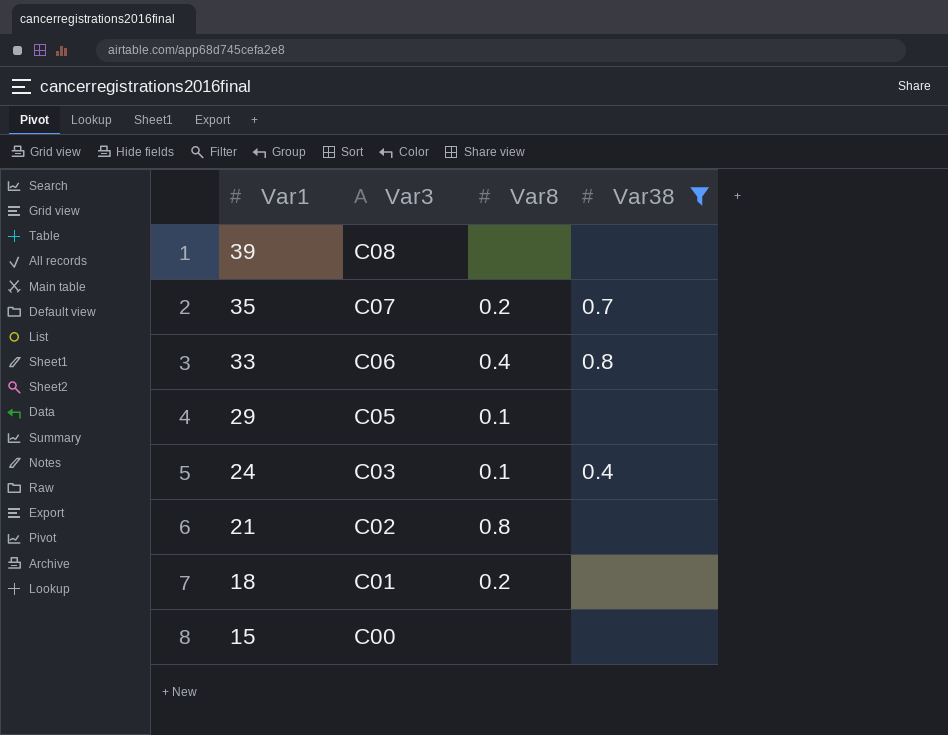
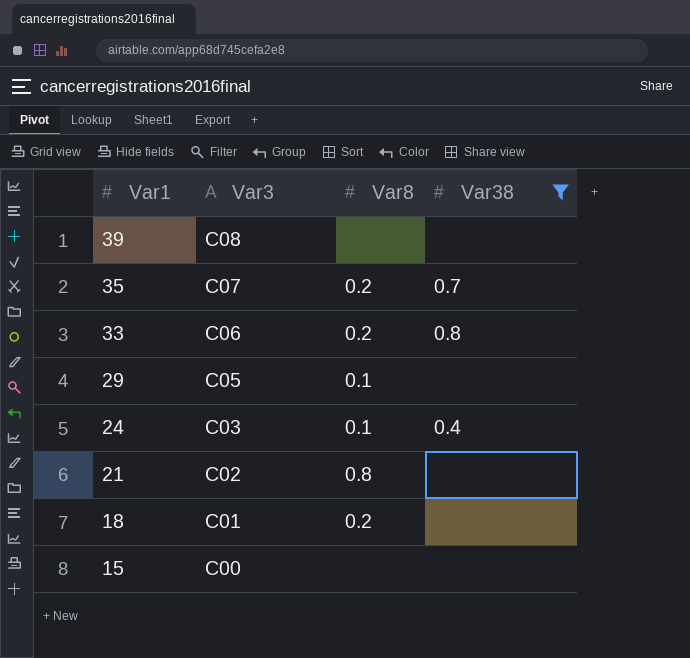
33 | Var8: 0.4 -> 0.2

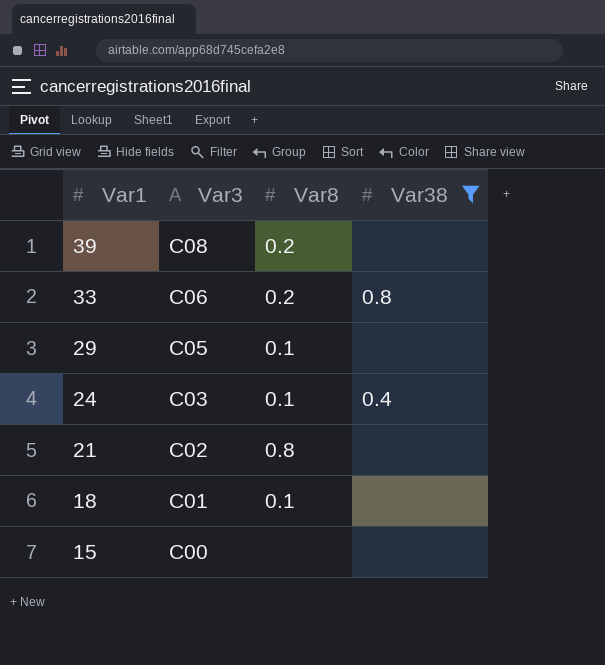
row 35: C07 | 0.2 | 0.7 -> none
39 | Var8: none -> 0.2
18 | Var8: 0.2 -> 0.1

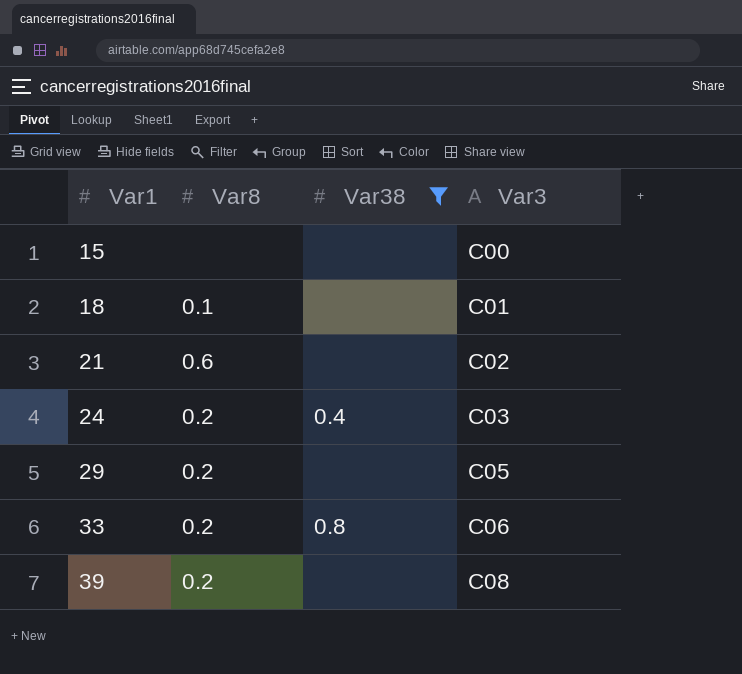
row order: Var1 descending -> Var1 ascending
column Var3 | position: 2 -> 4
21 | Var8: 0.8 -> 0.6
24 | Var8: 0.1 -> 0.2
29 | Var8: 0.1 -> 0.2

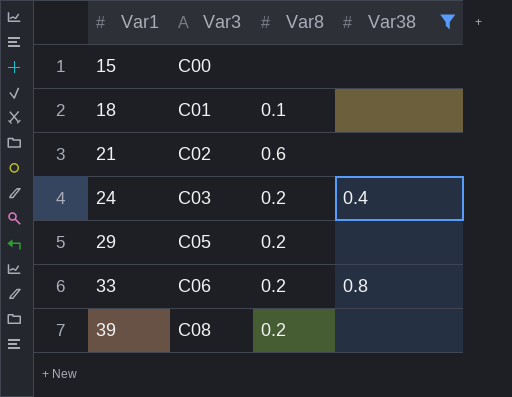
column Var3 | position: 4 -> 2

